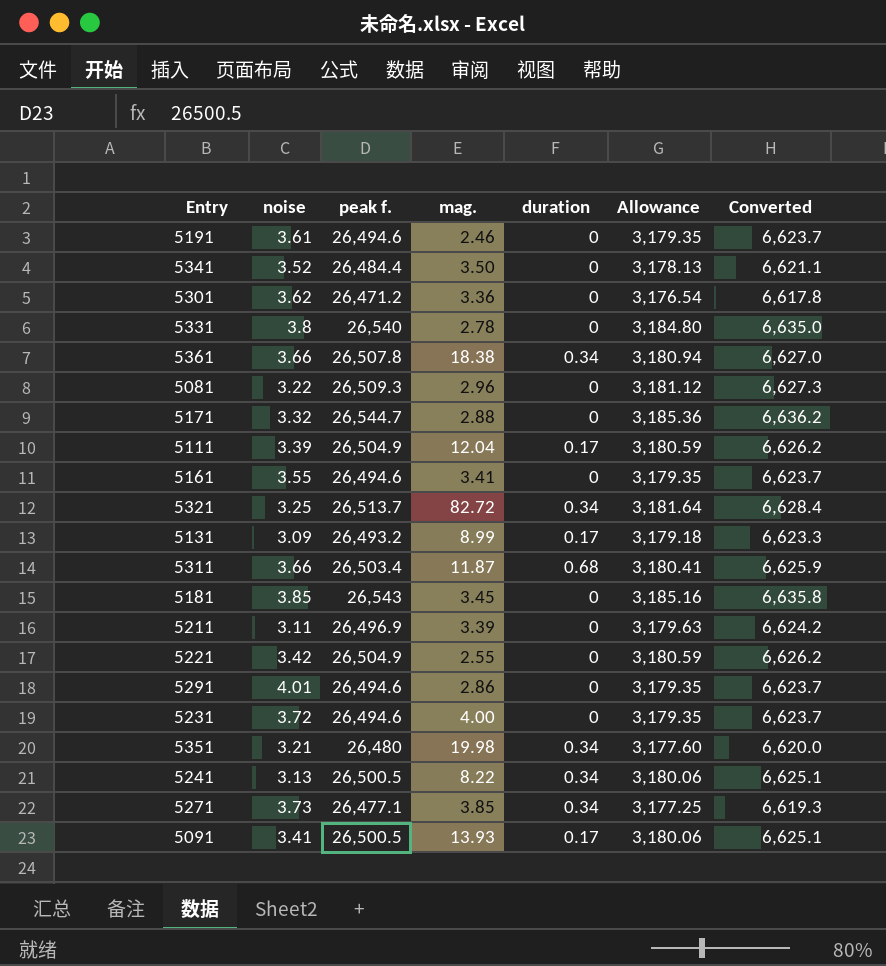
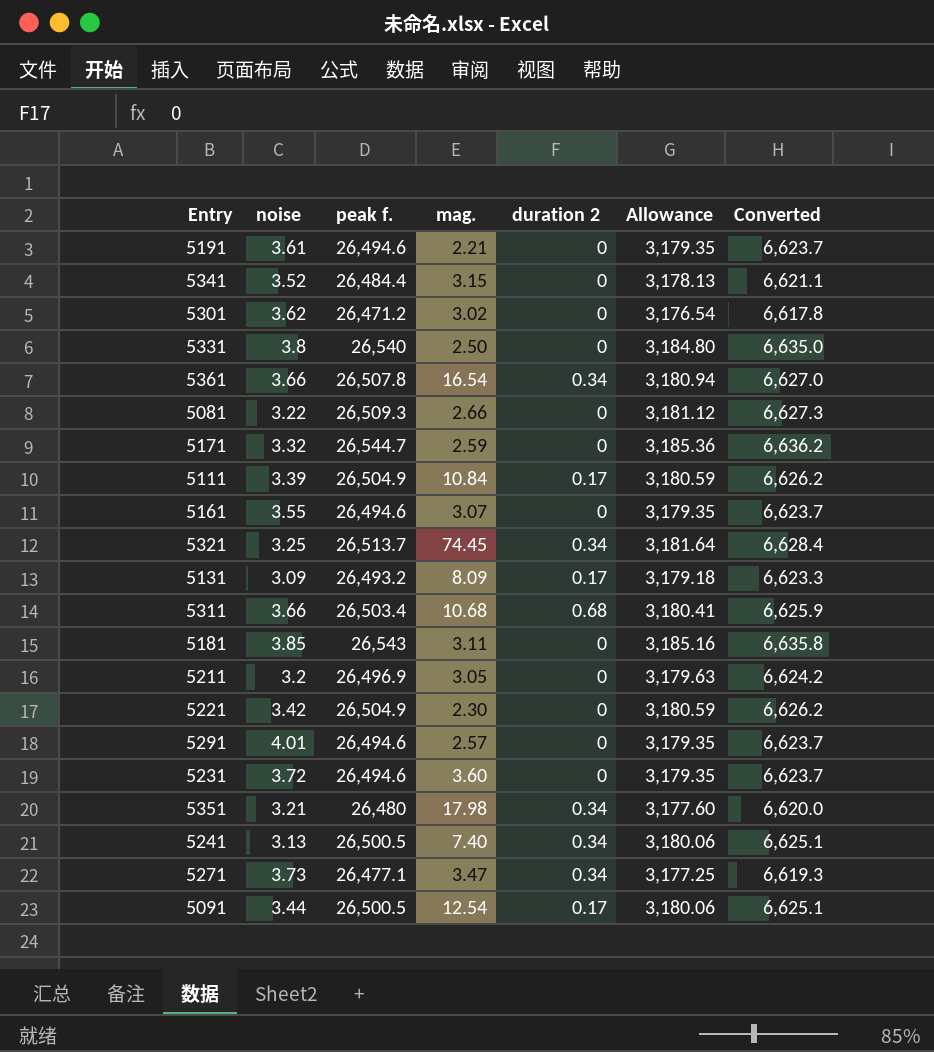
column name: duration -> duration 2
5191 | mag.: 2.46 -> 2.21
5341 | mag.: 3.50 -> 3.15
5301 | mag.: 3.36 -> 3.02
5331 | mag.: 2.78 -> 2.50
5361 | mag.: 18.38 -> 16.54
5081 | mag.: 2.96 -> 2.66
5171 | mag.: 2.88 -> 2.59
5111 | mag.: 12.04 -> 10.84
5161 | mag.: 3.41 -> 3.07
5321 | mag.: 82.72 -> 74.45
5131 | mag.: 8.99 -> 8.09
5311 | mag.: 11.87 -> 10.68
5181 | mag.: 3.45 -> 3.11
5211 | noise: 3.11 -> 3.2
5211 | mag.: 3.39 -> 3.05
5221 | mag.: 2.55 -> 2.30
5291 | mag.: 2.86 -> 2.57
5231 | mag.: 4.00 -> 3.60
5351 | mag.: 19.98 -> 17.98
5241 | mag.: 8.22 -> 7.40
5271 | mag.: 3.85 -> 3.47
5091 | noise: 3.41 -> 3.44
5091 | mag.: 13.93 -> 12.54

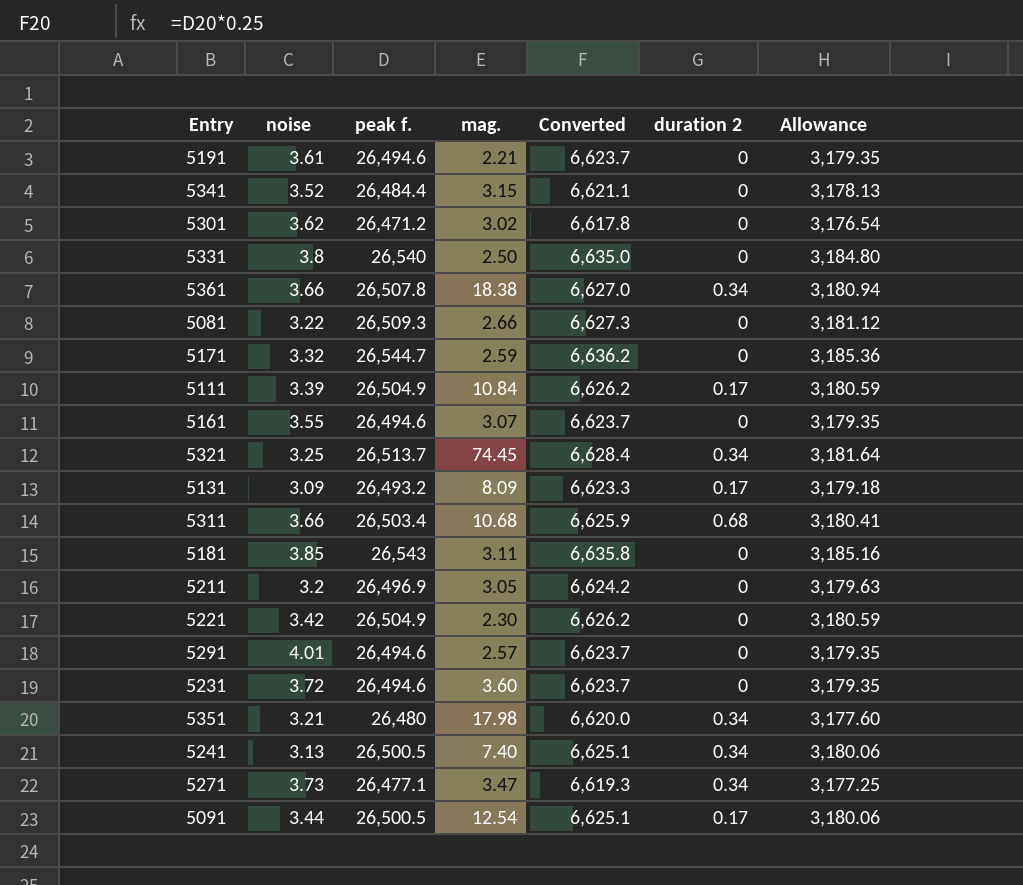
column Converted | position: 7 -> 5
5361 | mag.: 16.54 -> 18.38

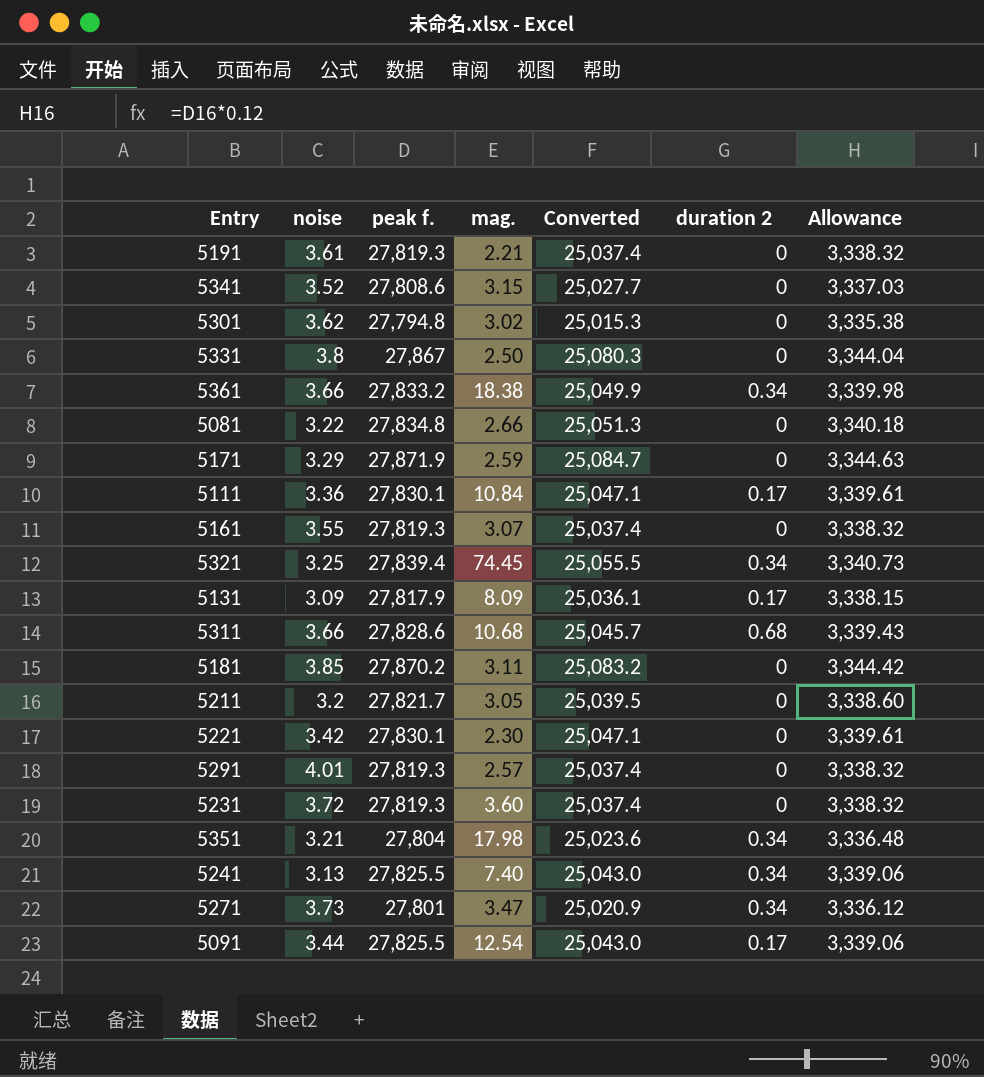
column Converted | formula: [peak f.] * 0.25 -> [peak f.] * 0.9
5191 | peak f.: 26,494.6 -> 27,819.3
5191 | Allowance: 3,179.35 -> 3,338.32
5341 | peak f.: 26,484.4 -> 27,808.6
5341 | Allowance: 3,178.13 -> 3,337.03
5301 | peak f.: 26,471.2 -> 27,794.8
5301 | Allowance: 3,176.54 -> 3,335.38
5331 | peak f.: 26,540 -> 27,867
5331 | Allowance: 3,184.80 -> 3,344.04
5361 | peak f.: 26,507.8 -> 27,833.2
5361 | Allowance: 3,180.94 -> 3,339.98
5081 | peak f.: 26,509.3 -> 27,834.8
5081 | Allowance: 3,181.12 -> 3,340.18
5171 | noise: 3.32 -> 3.29
5171 | peak f.: 26,544.7 -> 27,871.9
5171 | Allowance: 3,185.36 -> 3,344.63
5111 | noise: 3.39 -> 3.36
5111 | peak f.: 26,504.9 -> 27,830.1
5111 | Allowance: 3,180.59 -> 3,339.61
5161 | peak f.: 26,494.6 -> 27,819.3
5161 | Allowance: 3,179.35 -> 3,338.32
5321 | peak f.: 26,513.7 -> 27,839.4
5321 | Allowance: 3,181.64 -> 3,340.73
5131 | peak f.: 26,493.2 -> 27,817.9
5131 | Allowance: 3,179.18 -> 3,338.15
5311 | peak f.: 26,503.4 -> 27,828.6
5311 | Allowance: 3,180.41 -> 3,339.43
5181 | peak f.: 26,543 -> 27,870.2
5181 | Allowance: 3,185.16 -> 3,344.42
5211 | peak f.: 26,496.9 -> 27,821.7
5211 | Allowance: 3,179.63 -> 3,338.60
5221 | peak f.: 26,504.9 -> 27,830.1
5221 | Allowance: 3,180.59 -> 3,339.61
5291 | peak f.: 26,494.6 -> 27,819.3
5291 | Allowance: 3,179.35 -> 3,338.32
5231 | peak f.: 26,494.6 -> 27,819.3
5231 | Allowance: 3,179.35 -> 3,338.32
5351 | peak f.: 26,480 -> 27,804
5351 | Allowance: 3,177.60 -> 3,336.48
5241 | peak f.: 26,500.5 -> 27,825.5
5241 | Allowance: 3,180.06 -> 3,339.06
5271 | peak f.: 26,477.1 -> 27,801
5271 | Allowance: 3,177.25 -> 3,336.12
5091 | peak f.: 26,500.5 -> 27,825.5
5091 | Allowance: 3,180.06 -> 3,339.06

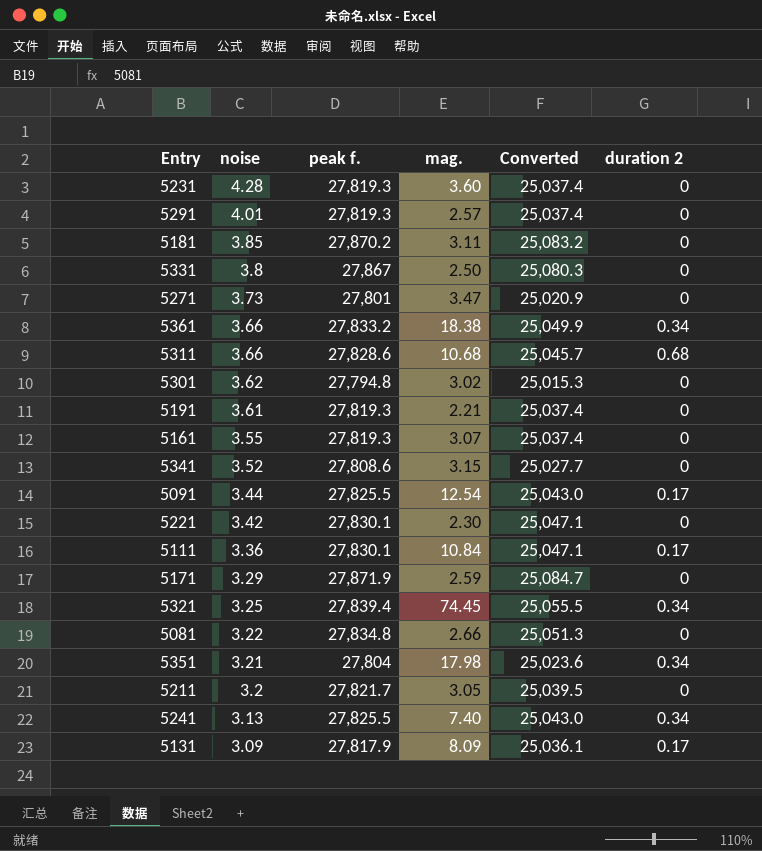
row order: none -> noise descending
column Allowance | formula: [peak f.] * 0.12 -> none
5231 | noise: 3.72 -> 4.28
5271 | duration 2: 0.34 -> 0

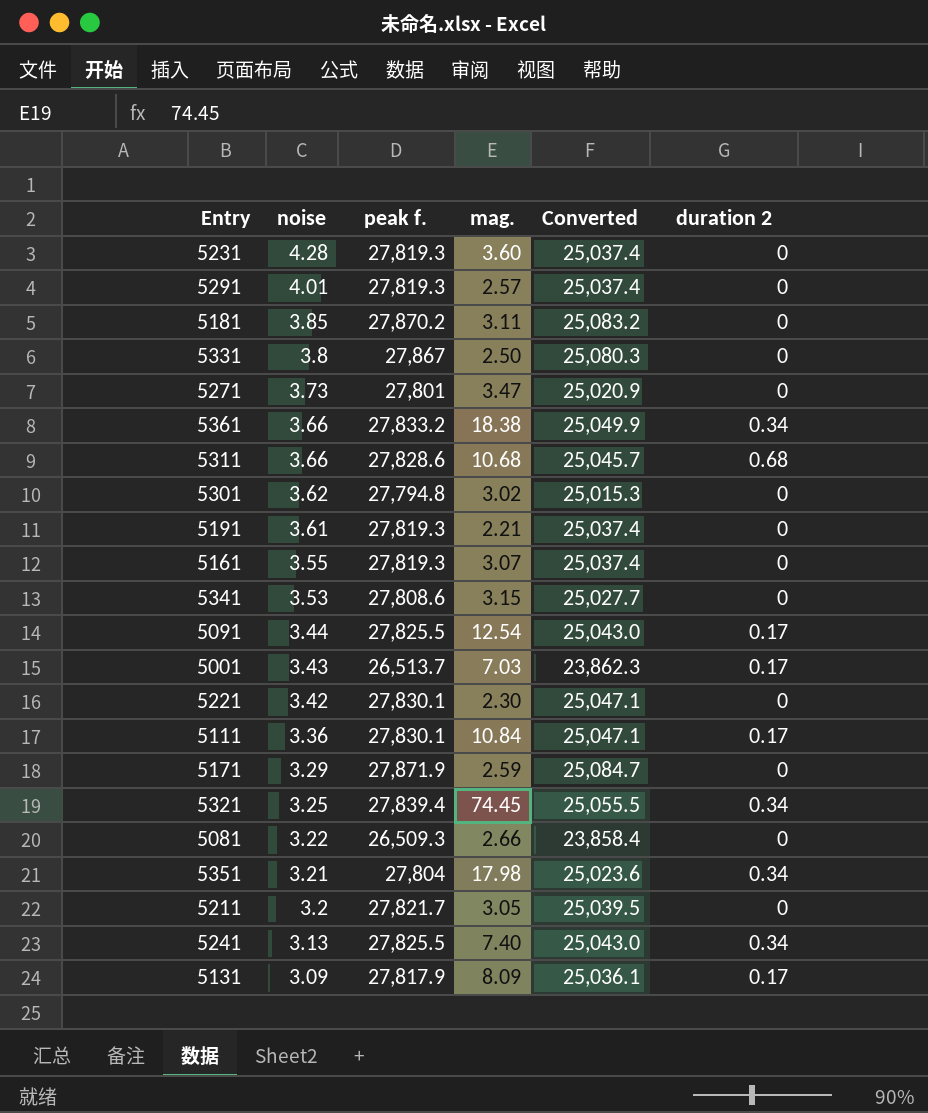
5341 | noise: 3.52 -> 3.53
row 5001: none -> 3.43 | 26,513.7 | 7.03 | 23,862.3 | 0.17
5081 | peak f.: 27,834.8 -> 26,509.3
5081 | Converted: 25,051.3 -> 23,858.4

